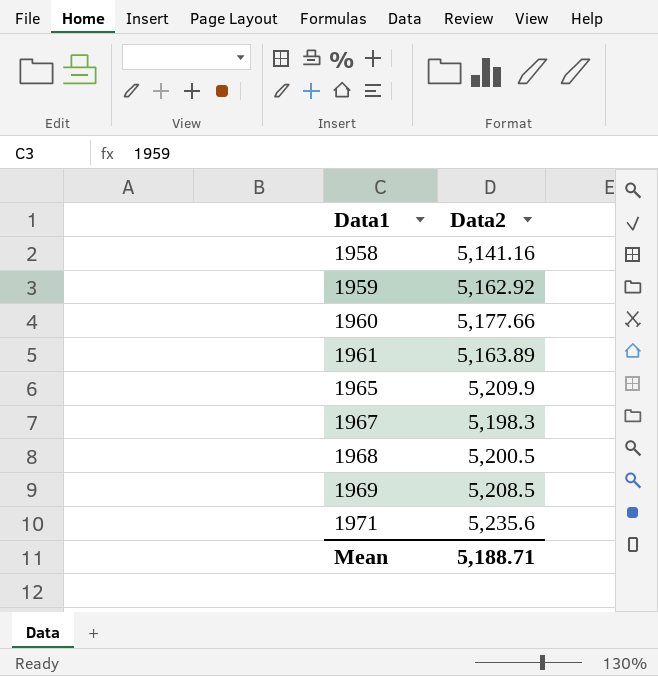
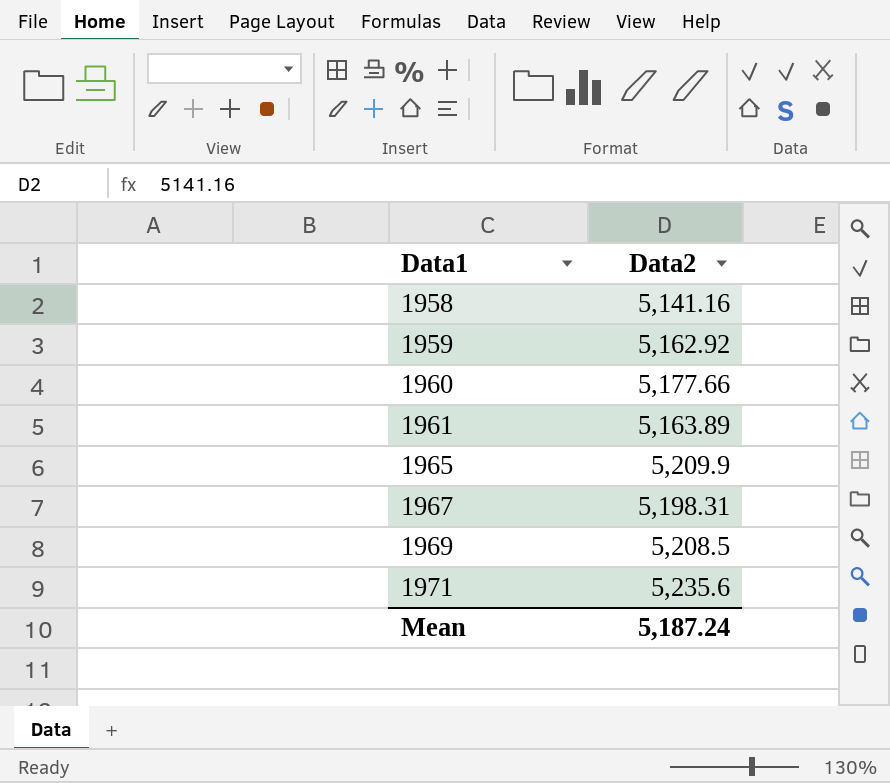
row 1968: 5,200.5 -> none
1967 | Data2: 5,198.3 -> 5,198.31
Mean | Data2: 5,188.71 -> 5,187.24

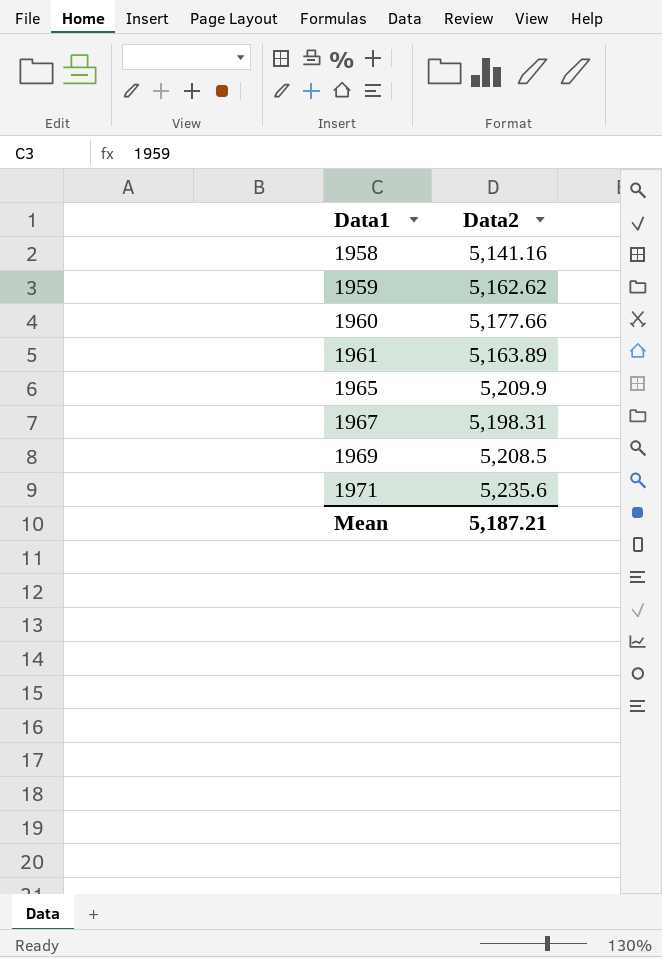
1959 | Data2: 5,162.92 -> 5,162.62
Mean | Data2: 5,187.24 -> 5,187.21

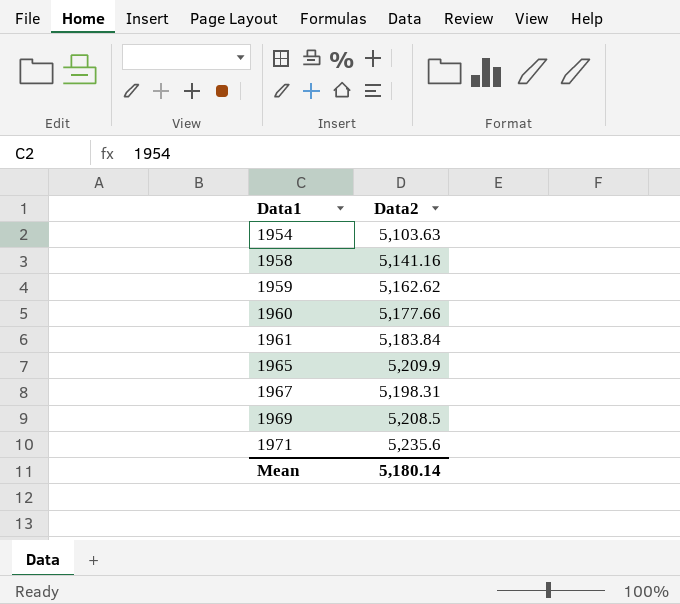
row 1954: none -> 5,103.63
1961 | Data2: 5,163.89 -> 5,183.84
Mean | Data2: 5,187.21 -> 5,180.14

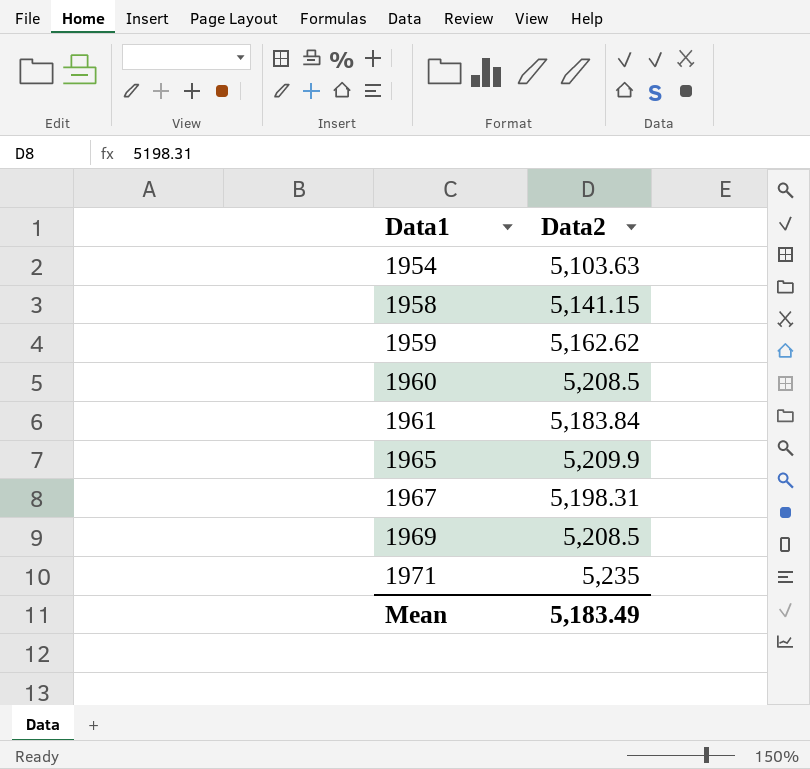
1958 | Data2: 5,141.16 -> 5,141.15
1960 | Data2: 5,177.66 -> 5,208.5
1971 | Data2: 5,235.6 -> 5,235
Mean | Data2: 5,180.14 -> 5,183.49

